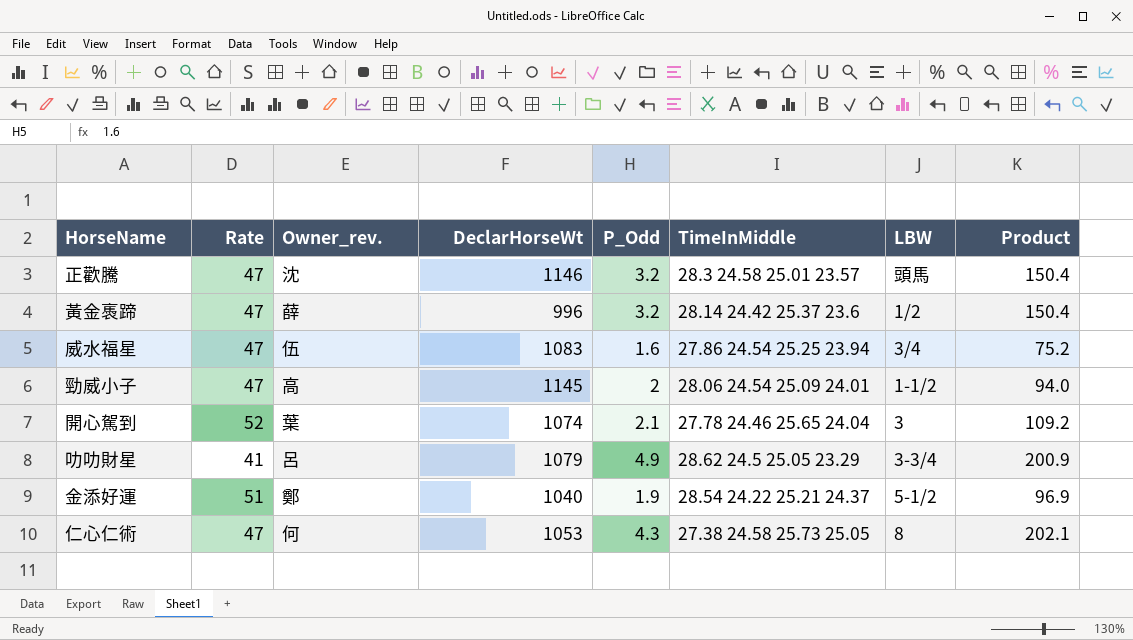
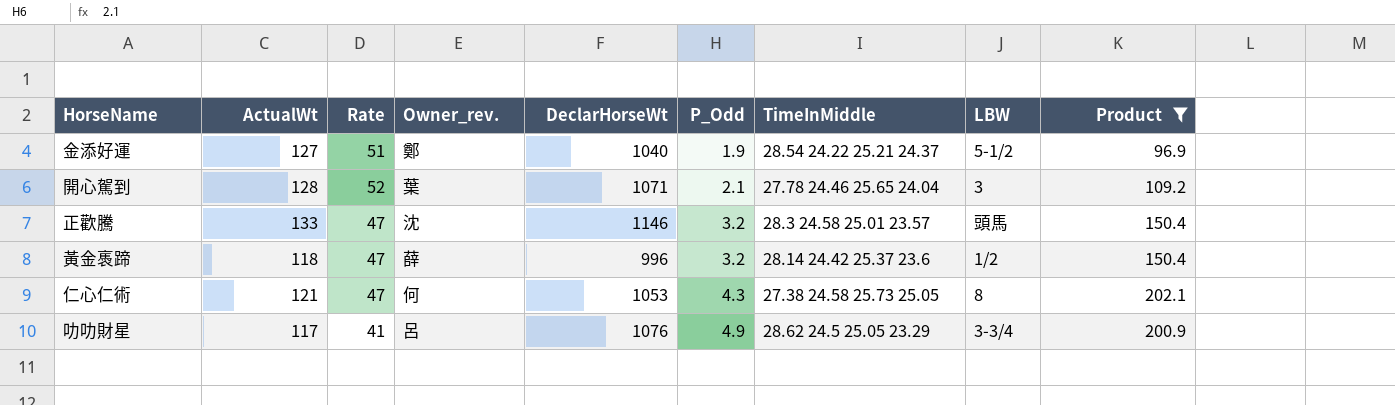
filter: none -> Product >= 96.9
row order: none -> P_Odd ascending
column ActualWt | position: none -> 2
開心駕到 | DeclarHorseWt: 1074 -> 1071
叻叻財星 | DeclarHorseWt: 1079 -> 1076

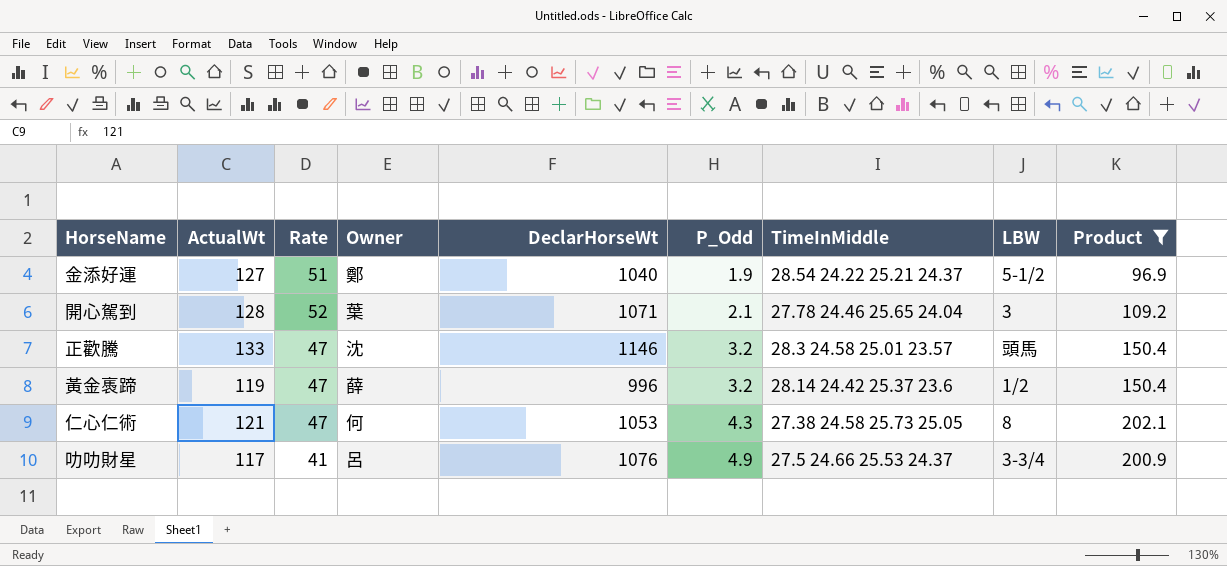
column name: Owner_rev. -> Owner
黃金褭蹄 | ActualWt: 118 -> 119
叻叻財星 | TimeInMiddle: 28.62 24.5 25.05 23.29 -> 27.5 24.66 25.53 24.37

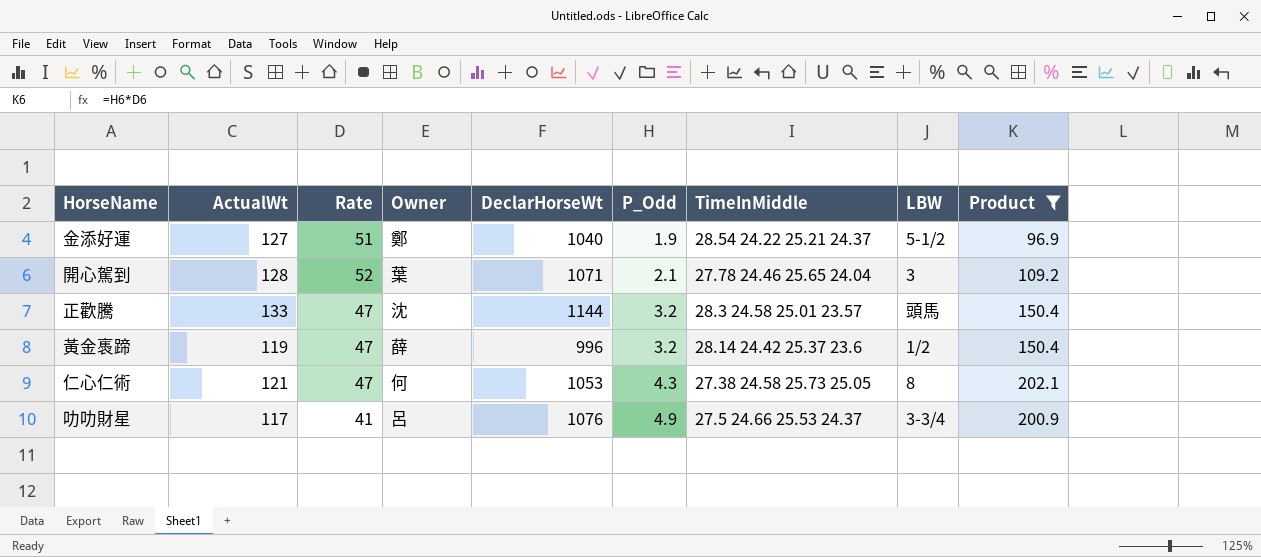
正歡騰 | DeclarHorseWt: 1146 -> 1144

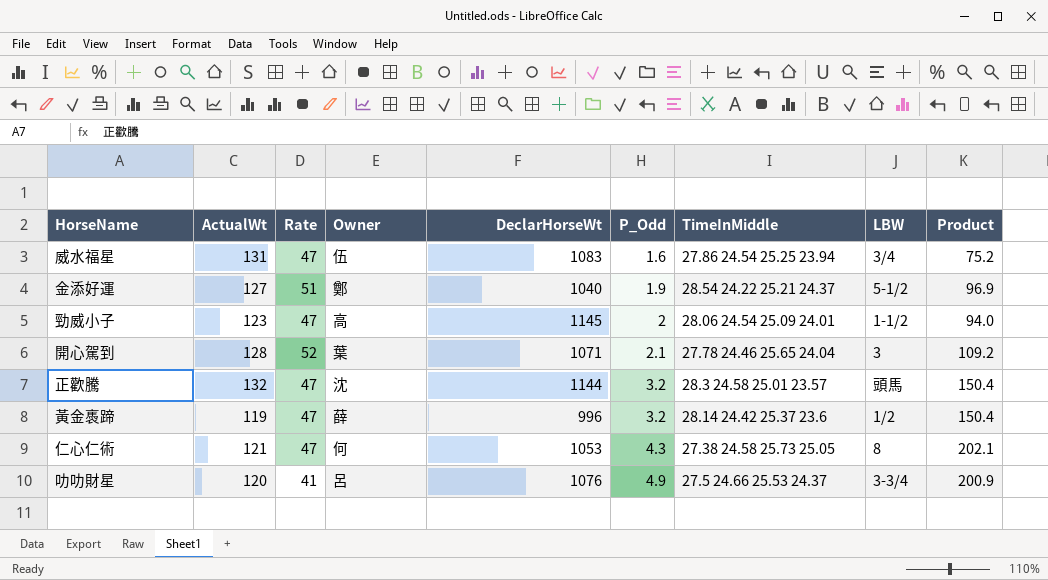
filter: Product >= 96.9 -> none
正歡騰 | ActualWt: 133 -> 132
叻叻財星 | ActualWt: 117 -> 120

